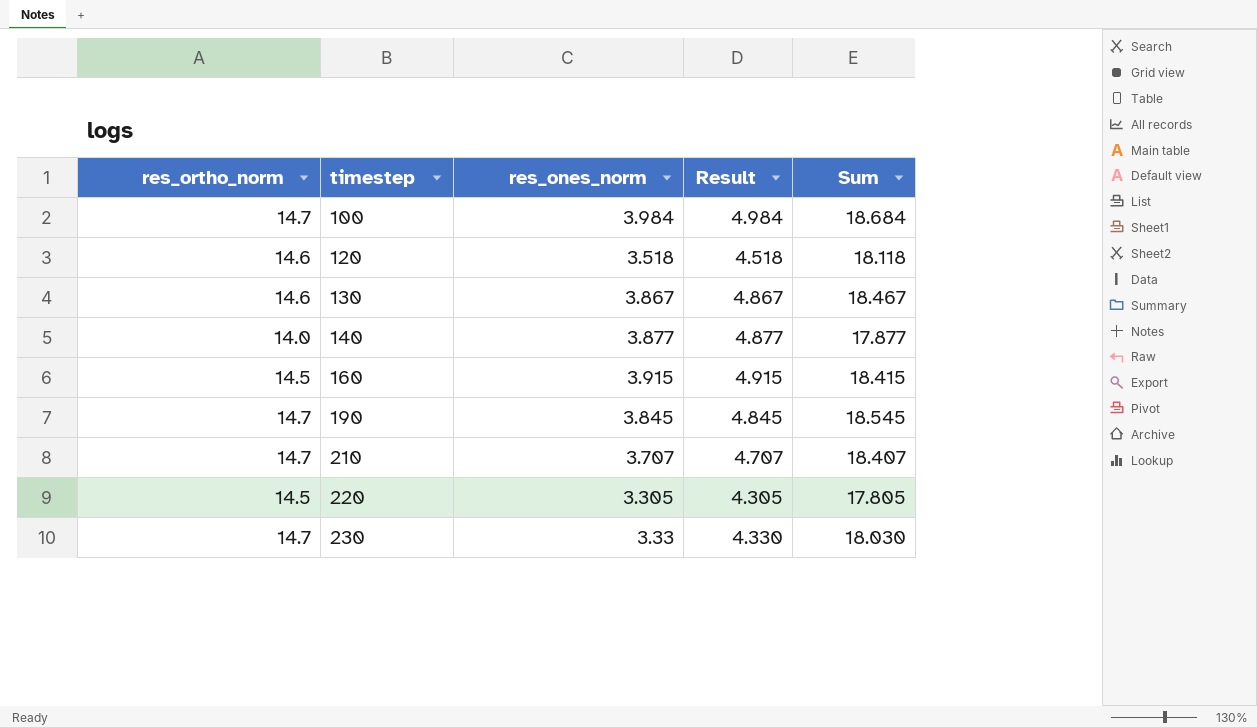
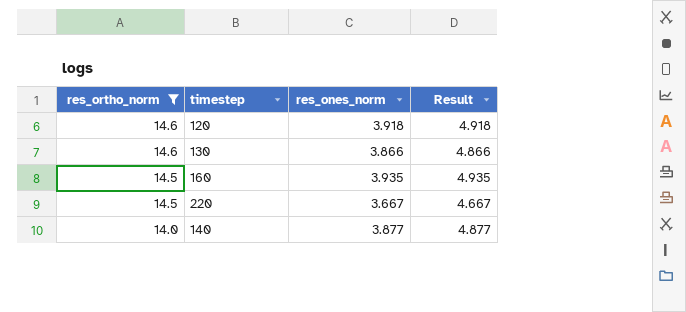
filter: none -> res_ortho_norm != 14.7
row order: timestep ascending -> res_ortho_norm descending
column Sum | formula: [res_ortho_norm] + [res_ones_norm] -> none
120 | res_ones_norm: 3.518 -> 3.918
120 | Result: 4.518 -> 4.918
130 | res_ones_norm: 3.867 -> 3.866
130 | Result: 4.867 -> 4.866
160 | res_ones_norm: 3.915 -> 3.935
160 | Result: 4.915 -> 4.935
220 | res_ones_norm: 3.305 -> 3.667
220 | Result: 4.305 -> 4.667

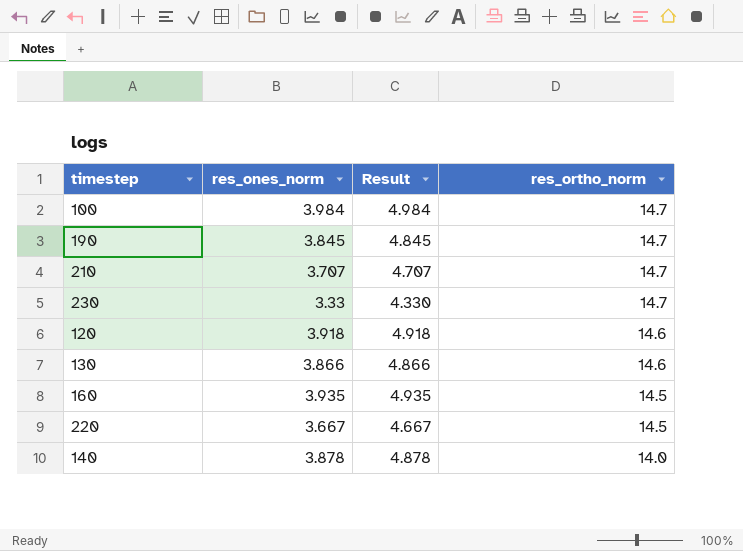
filter: res_ortho_norm != 14.7 -> none
column res_ortho_norm | position: 1 -> 4
140 | res_ones_norm: 3.877 -> 3.878
140 | Result: 4.877 -> 4.878

